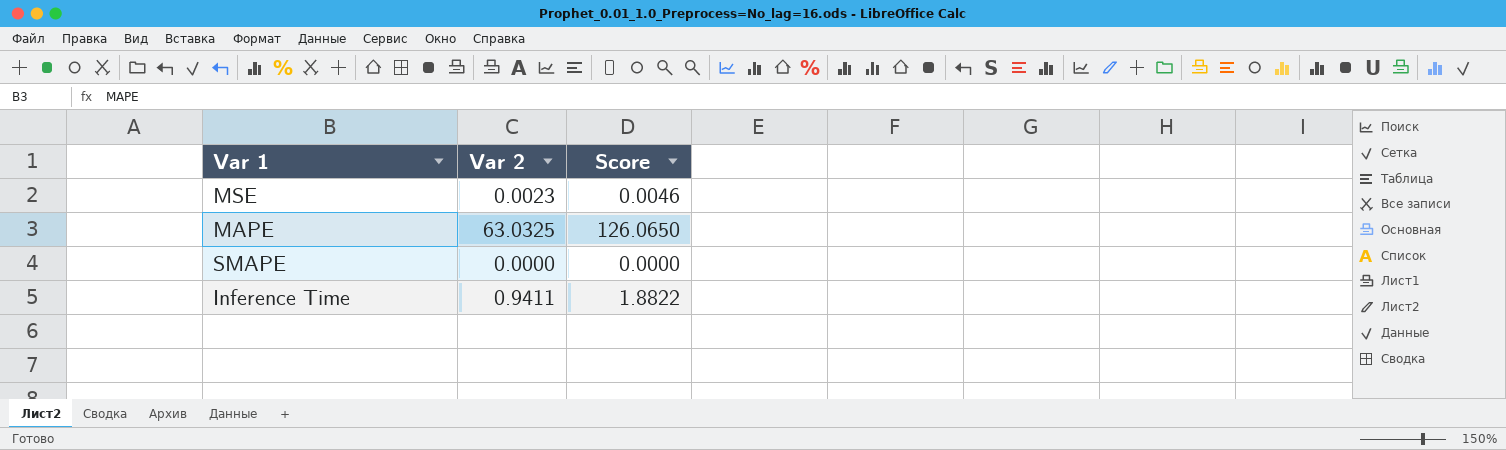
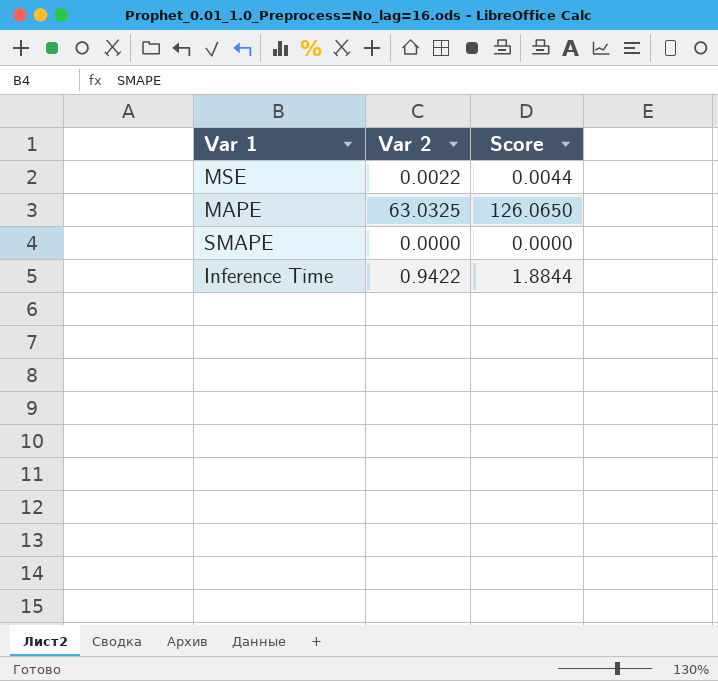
MSE | Var 2: 0.0023 -> 0.0022
MSE | Score: 0.0046 -> 0.0044
Inference Time | Var 2: 0.9411 -> 0.9422
Inference Time | Score: 1.8822 -> 1.8844

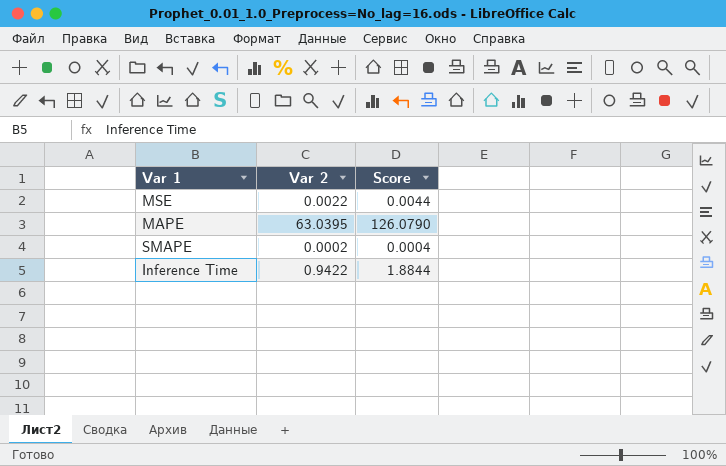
MAPE | Var 2: 63.0325 -> 63.0395
MAPE | Score: 126.0650 -> 126.0790
SMAPE | Var 2: 0.0000 -> 0.0002
SMAPE | Score: 0.0000 -> 0.0004

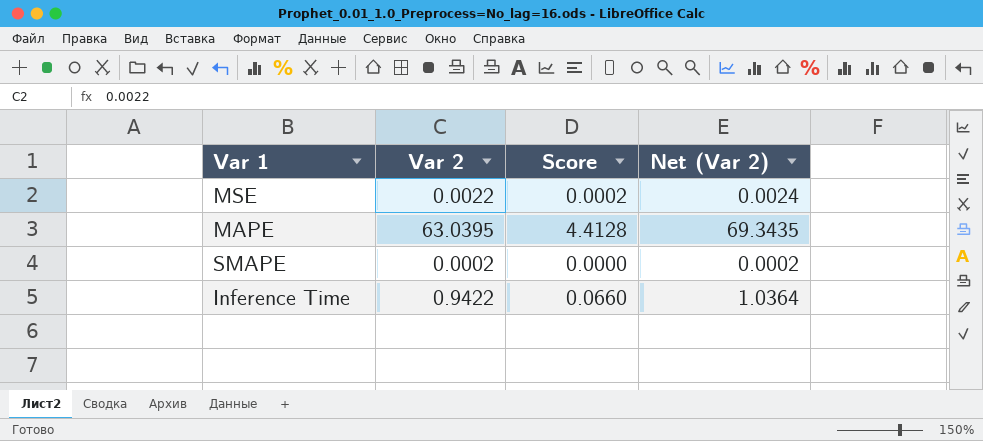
column Score | formula: [Var 2] * 2 -> [Var 2] * 0.07
column Net (Var 2) | formula: none -> [Var 2] * 1.1

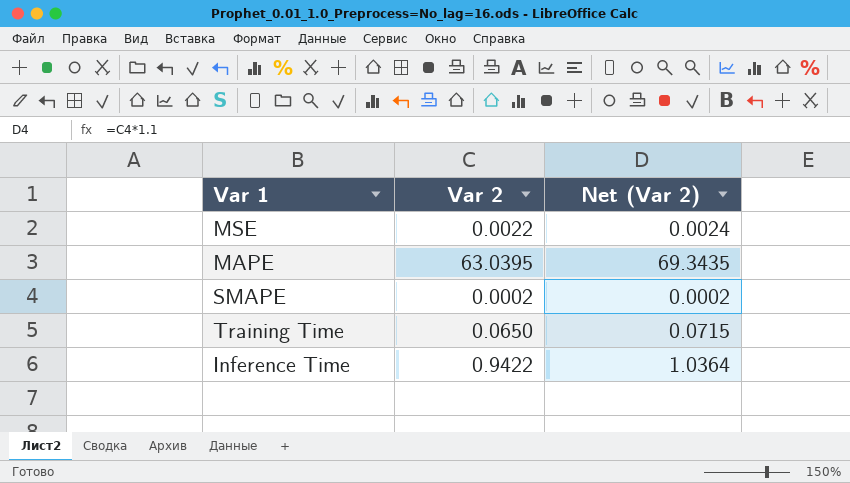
column Score | formula: [Var 2] * 0.07 -> none
row Training Time: none -> 0.0650 | 0.0715

